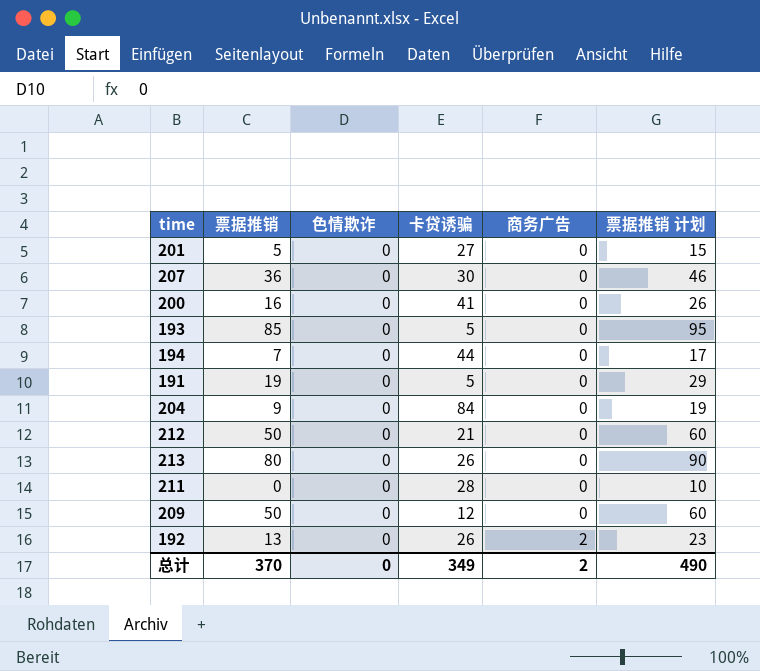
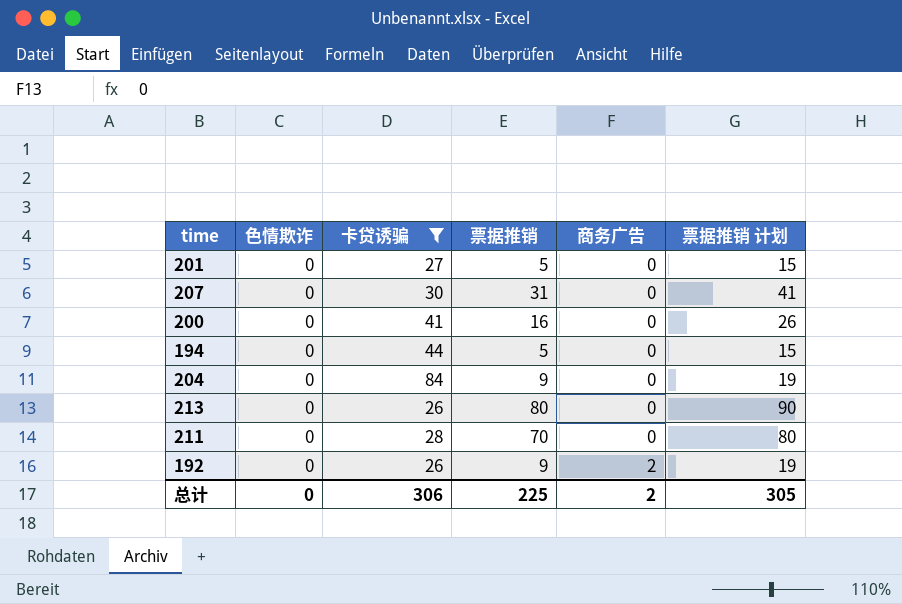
filter: none -> 卡贷诱骗 >= 26
column 票据推销 | position: 2 -> 4
207 | 票据推销: 36 -> 31
207 | 票据推销 计划: 46 -> 41
194 | 票据推销: 7 -> 5
194 | 票据推销 计划: 17 -> 15
211 | 票据推销: 0 -> 70
211 | 票据推销 计划: 10 -> 80
192 | 票据推销: 13 -> 9
192 | 票据推销 计划: 23 -> 19
总计 | 卡贷诱骗: 349 -> 306
总计 | 票据推销: 370 -> 225
总计 | 票据推销 计划: 490 -> 305

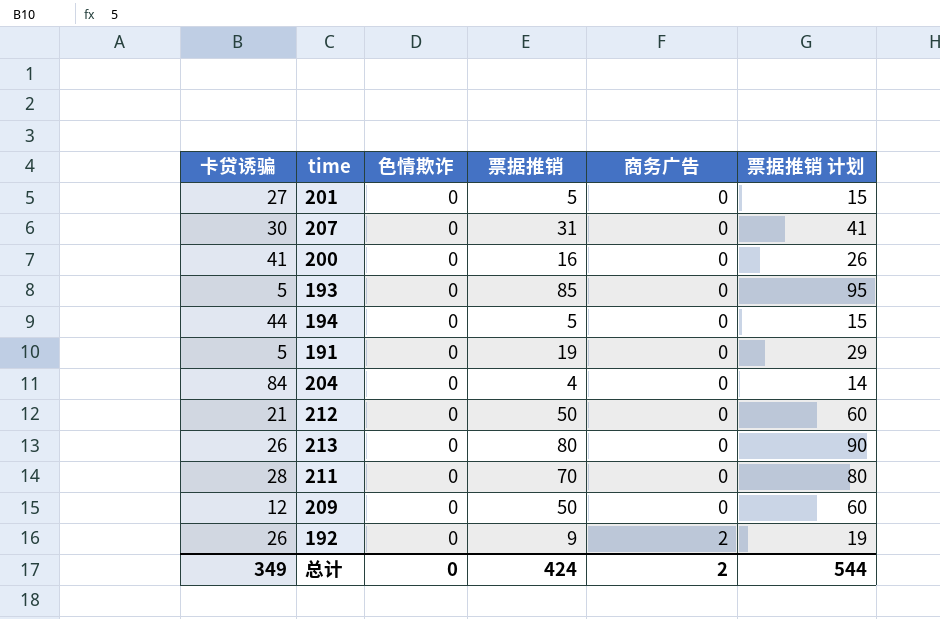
filter: 卡贷诱骗 >= 26 -> none
column 卡贷诱骗 | position: 3 -> 1
204 | 票据推销: 9 -> 4
204 | 票据推销 计划: 19 -> 14
总计 | 卡贷诱骗: 306 -> 349
总计 | 票据推销: 225 -> 424
总计 | 票据推销 计划: 305 -> 544

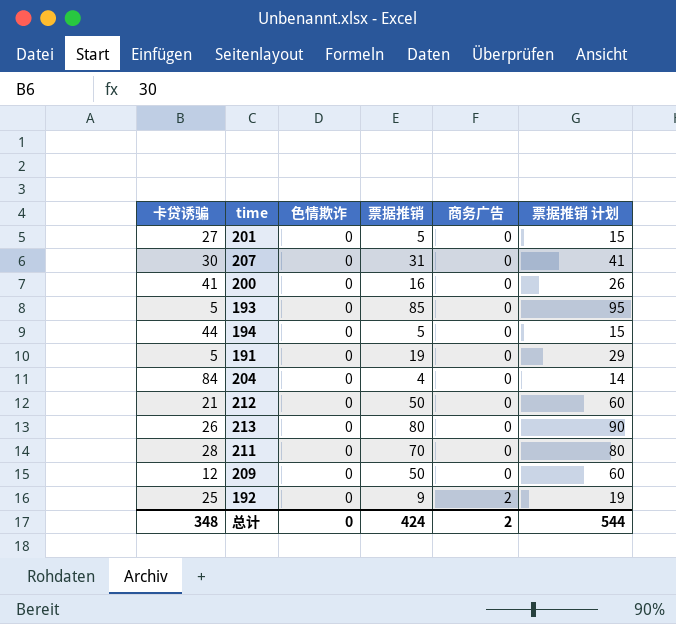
192 | 卡贷诱骗: 26 -> 25
总计 | 卡贷诱骗: 349 -> 348

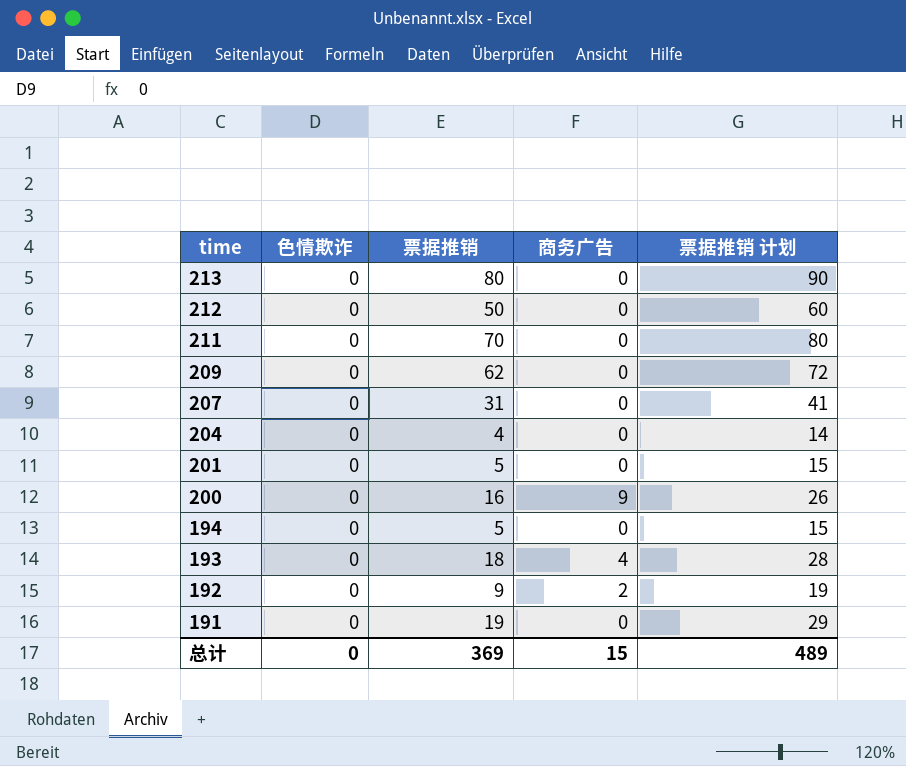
row order: 商务广告 ascending -> time descending
column 卡贷诱骗 | position: 1 -> none
209 | 票据推销: 50 -> 62
209 | 票据推销 计划: 60 -> 72
200 | 商务广告: 0 -> 9
193 | 票据推销: 85 -> 18
193 | 商务广告: 0 -> 4
193 | 票据推销 计划: 95 -> 28
总计 | 票据推销: 424 -> 369
总计 | 商务广告: 2 -> 15
总计 | 票据推销 计划: 544 -> 489

